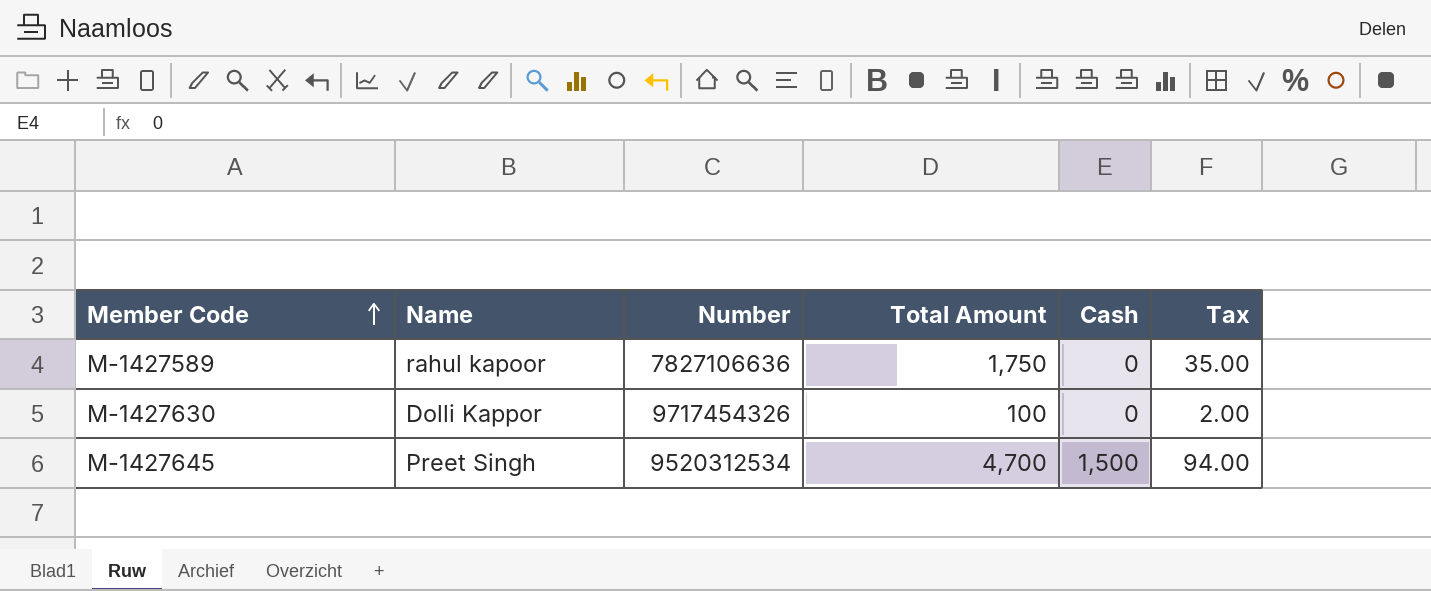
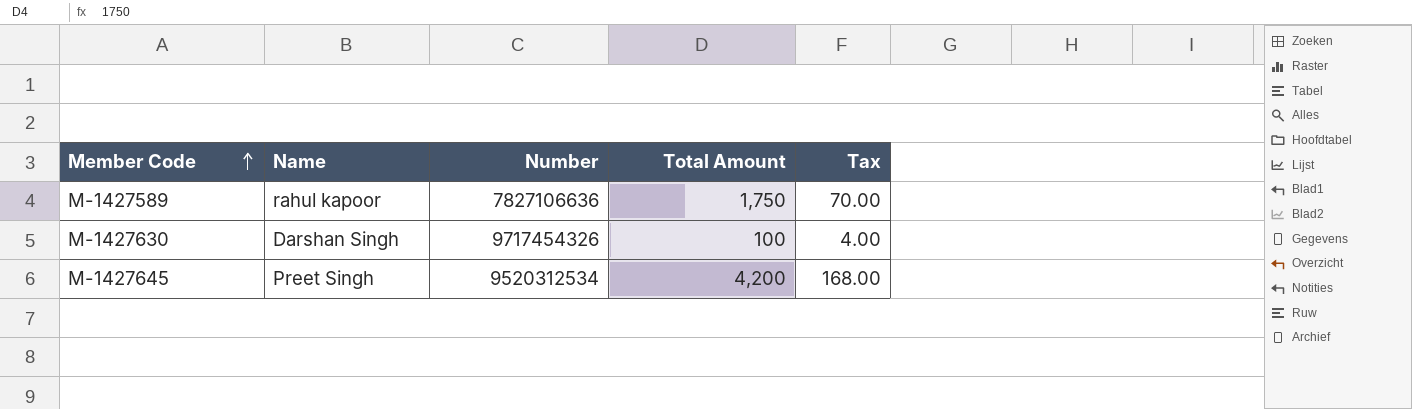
column Cash | position: 5 -> none
column Tax | formula: [Total Amount] * 0.02 -> [Total Amount] * 0.04
M-1427630 | Name: Dolli Kappor -> Darshan Singh
M-1427645 | Total Amount: 4,700 -> 4,200

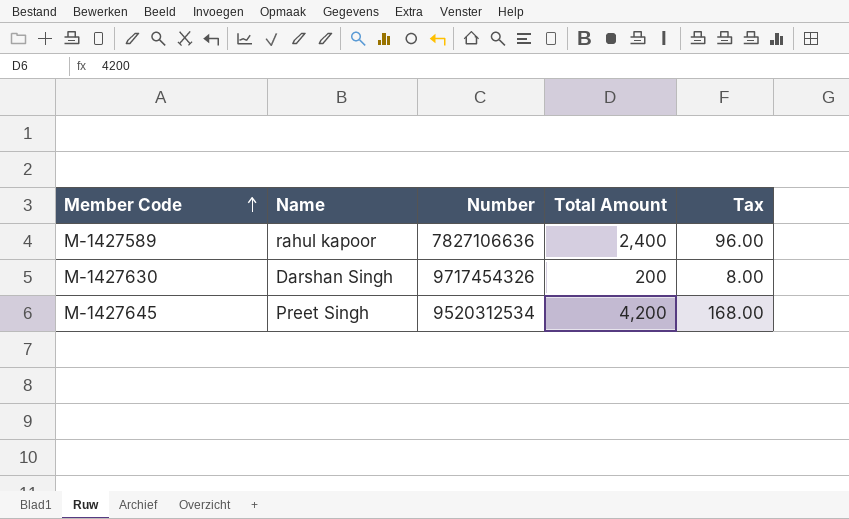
M-1427589 | Total Amount: 1,750 -> 2,400
M-1427589 | Tax: 70.00 -> 96.00
M-1427630 | Total Amount: 100 -> 200
M-1427630 | Tax: 4.00 -> 8.00

